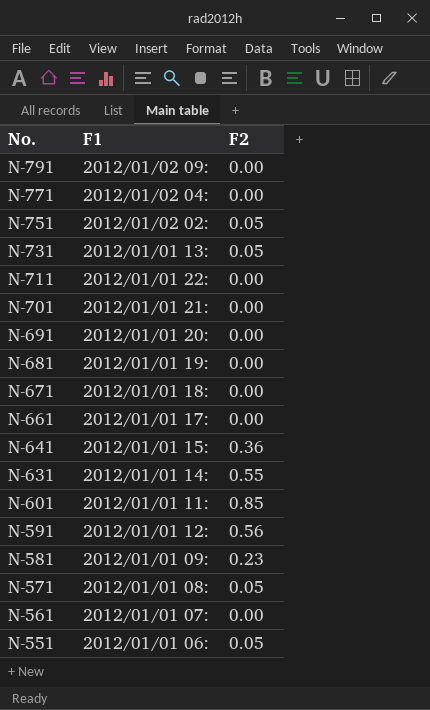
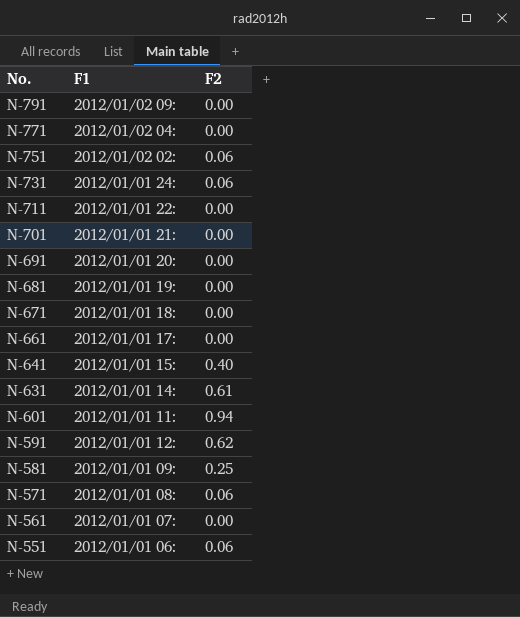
N-751 | F2: 0.05 -> 0.06
N-731 | F1: 2012/01/01 13: -> 2012/01/01 24:
N-731 | F2: 0.05 -> 0.06
N-641 | F2: 0.36 -> 0.40
N-631 | F2: 0.55 -> 0.61
N-601 | F2: 0.85 -> 0.94
N-591 | F2: 0.56 -> 0.62
N-581 | F2: 0.23 -> 0.25
N-571 | F2: 0.05 -> 0.06
N-551 | F2: 0.05 -> 0.06

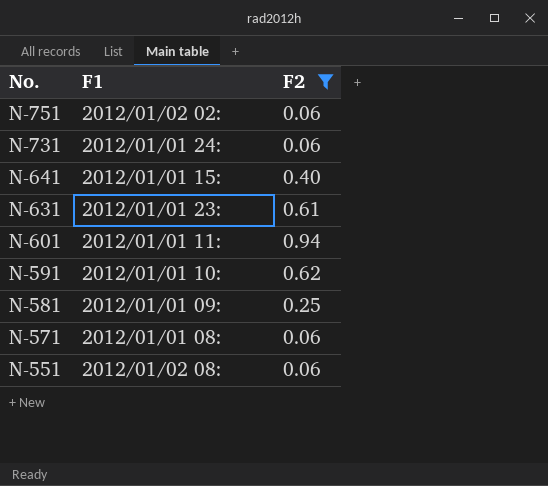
filter: none -> F2 != 0.00
N-631 | F1: 2012/01/01 14: -> 2012/01/01 23:
N-591 | F1: 2012/01/01 12: -> 2012/01/01 10:
N-551 | F1: 2012/01/01 06: -> 2012/01/02 08:

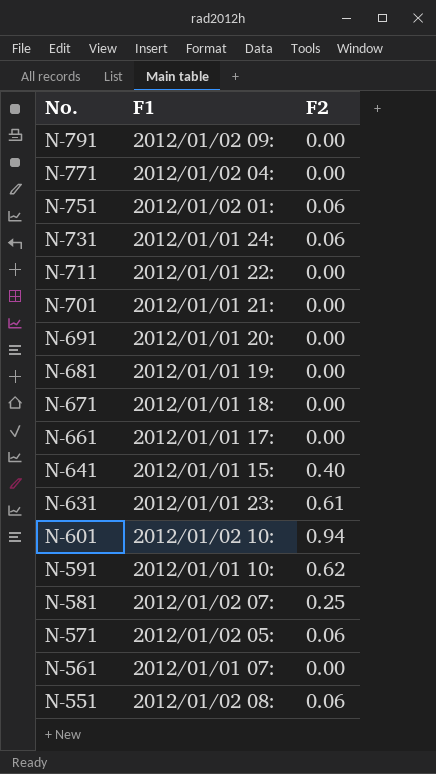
filter: F2 != 0.00 -> none
N-751 | F1: 2012/01/02 02: -> 2012/01/02 01:
N-601 | F1: 2012/01/01 11: -> 2012/01/02 10:
N-581 | F1: 2012/01/01 09: -> 2012/01/02 07:
N-571 | F1: 2012/01/01 08: -> 2012/01/02 05:

